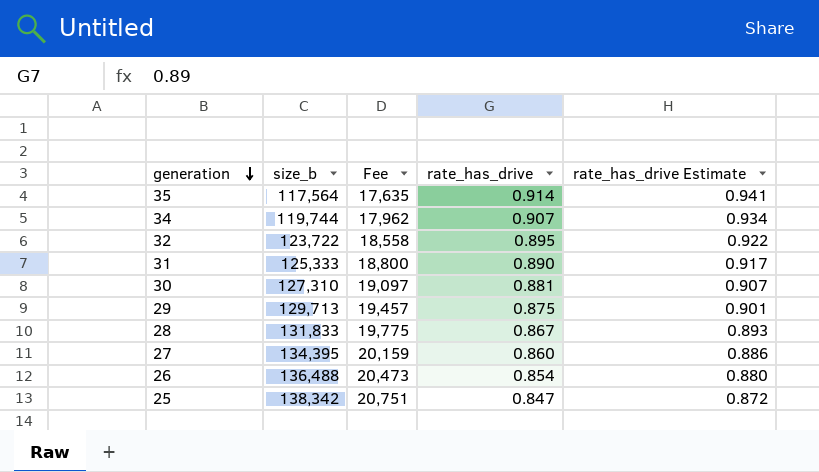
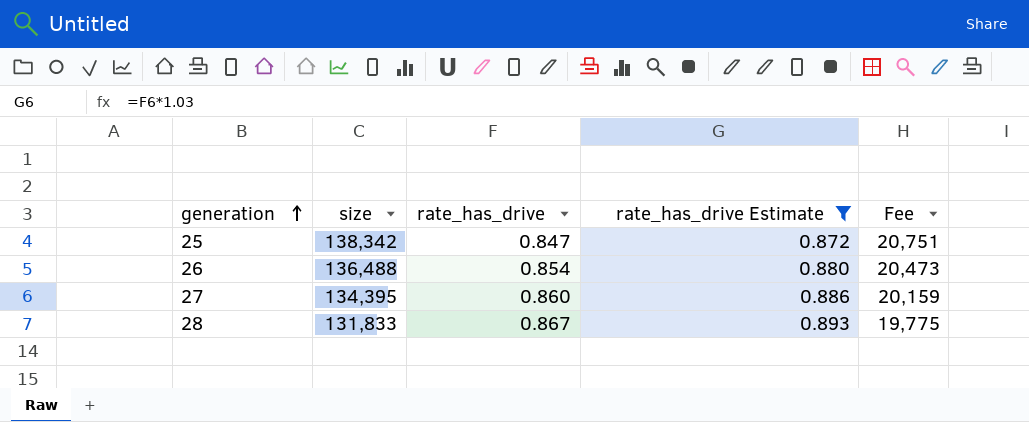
filter: none -> rate_has_drive Estimate <= 0.893
row order: generation descending -> generation ascending
column name: size_b -> size
column Fee | position: 3 -> 5

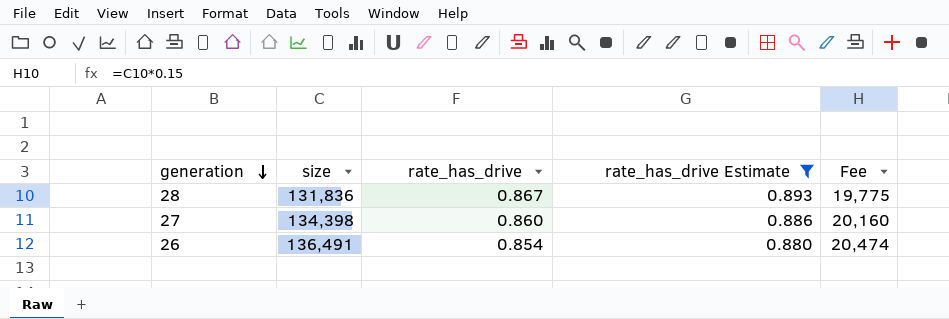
row order: generation ascending -> generation descending
row 25: 138,342 | 0.847 | 0.872 | 20,751 -> none
28 | size: 131,833 -> 131,836
27 | size: 134,395 -> 134,398
27 | Fee: 20,159 -> 20,160
26 | size: 136,488 -> 136,491
26 | Fee: 20,473 -> 20,474

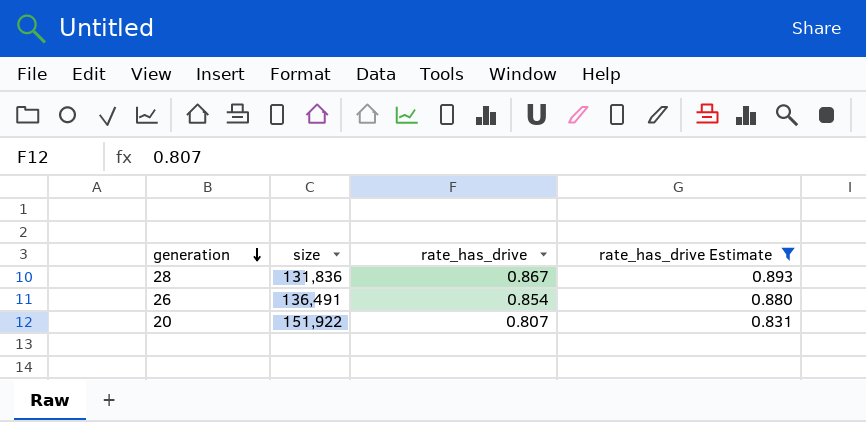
column Fee | formula: [size] * 0.15 -> none
row 27: 134,398 | 0.860 | 0.886 | 20,160 -> none
row 20: none -> 151,922 | 0.807 | 0.831

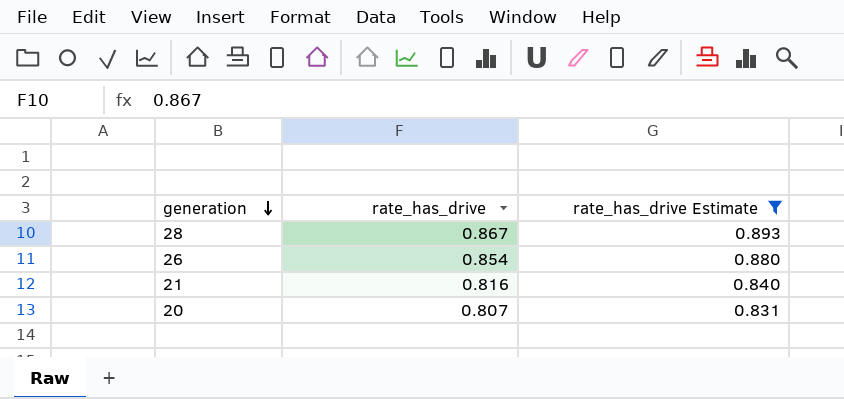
column size | position: 2 -> none
row 21: none -> 0.816 | 0.840

